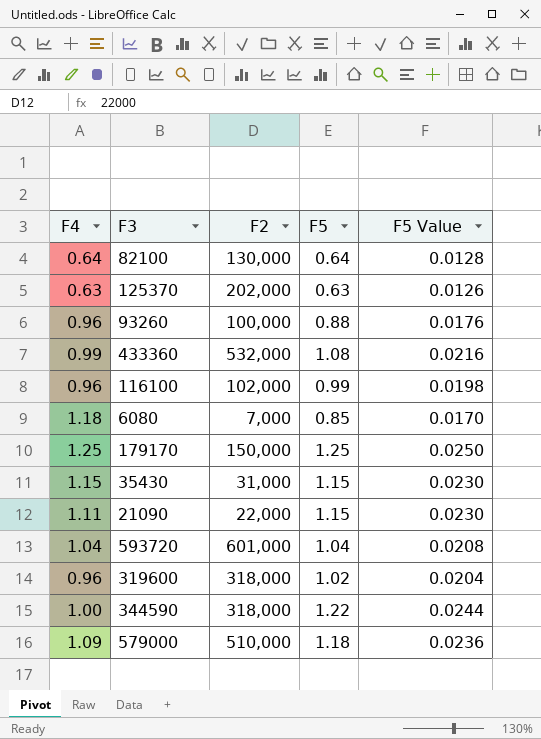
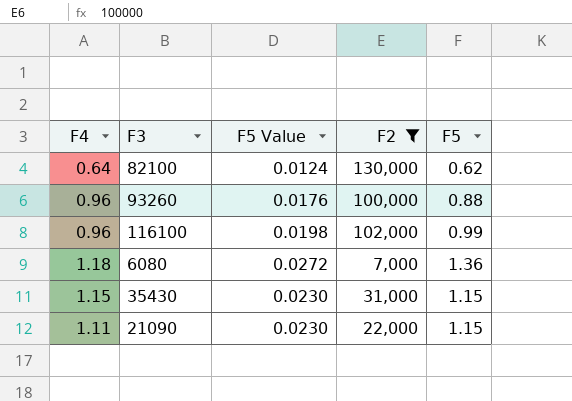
filter: none -> F2 <= 130,000
column F5 Value | position: 5 -> 3
82100 | F5 Value: 0.0128 -> 0.0124
82100 | F5: 0.64 -> 0.62
6080 | F5 Value: 0.0170 -> 0.0272
6080 | F5: 0.85 -> 1.36

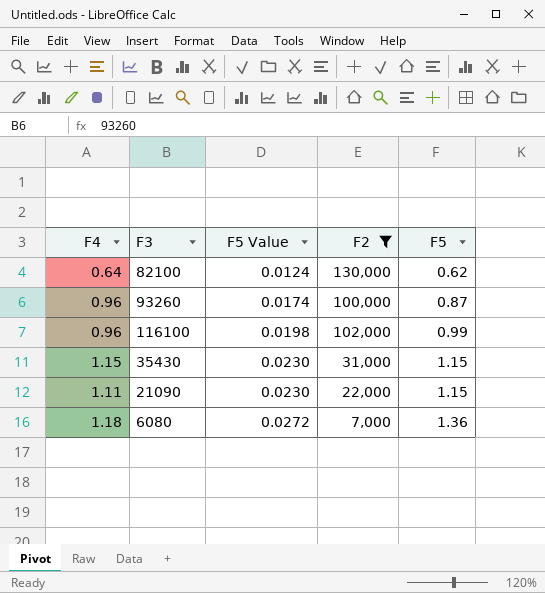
row order: none -> F5 Value ascending
93260 | F5 Value: 0.0176 -> 0.0174
93260 | F5: 0.88 -> 0.87

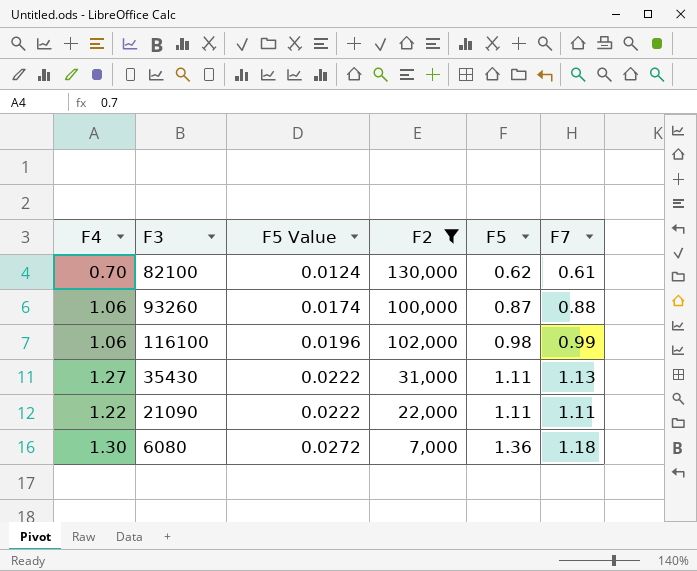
column F7 | position: none -> 6
82100 | F4: 0.64 -> 0.70
93260 | F4: 0.96 -> 1.06
116100 | F4: 0.96 -> 1.06
116100 | F5 Value: 0.0198 -> 0.0196
116100 | F5: 0.99 -> 0.98
35430 | F4: 1.15 -> 1.27
35430 | F5 Value: 0.0230 -> 0.0222
35430 | F5: 1.15 -> 1.11
21090 | F4: 1.11 -> 1.22
21090 | F5 Value: 0.0230 -> 0.0222
21090 | F5: 1.15 -> 1.11
6080 | F4: 1.18 -> 1.30

